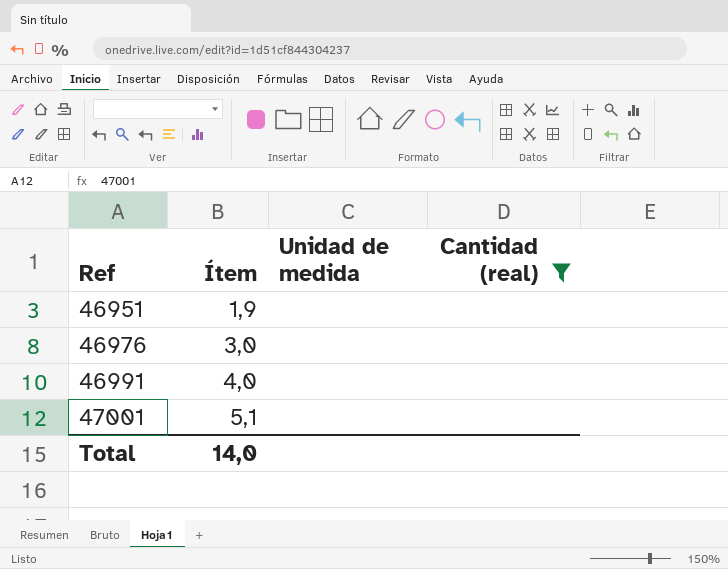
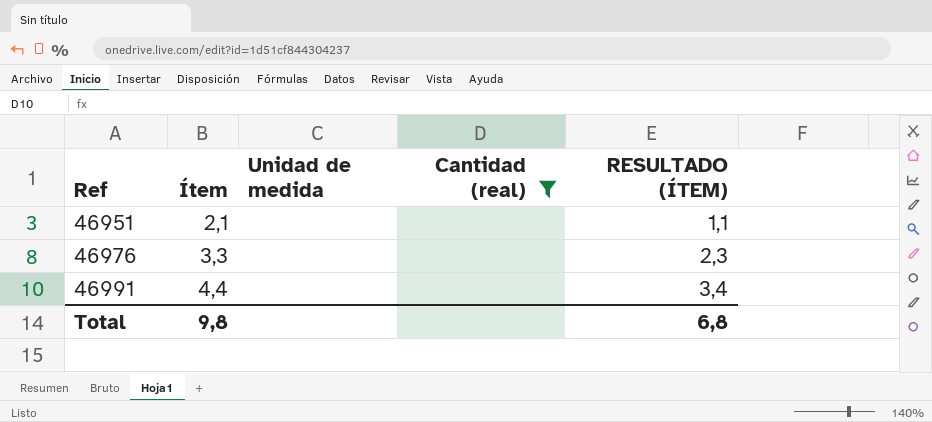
column RESULTADO (ÍTEM) | formula: none -> [Ítem] - 1
row 47001: 5,1 | none | none -> none
46951 | Ítem: 1,9 -> 2,1
46976 | Ítem: 3,0 -> 3,3
46991 | Ítem: 4,0 -> 4,4
Total | Ítem: 14,0 -> 9,8

